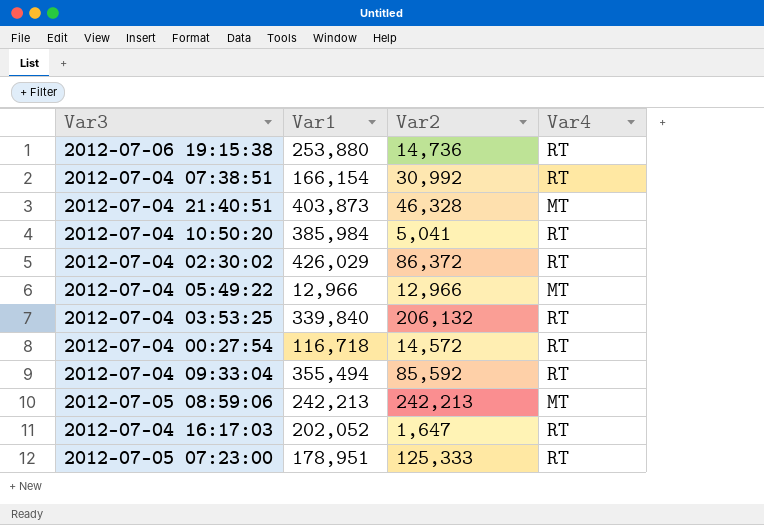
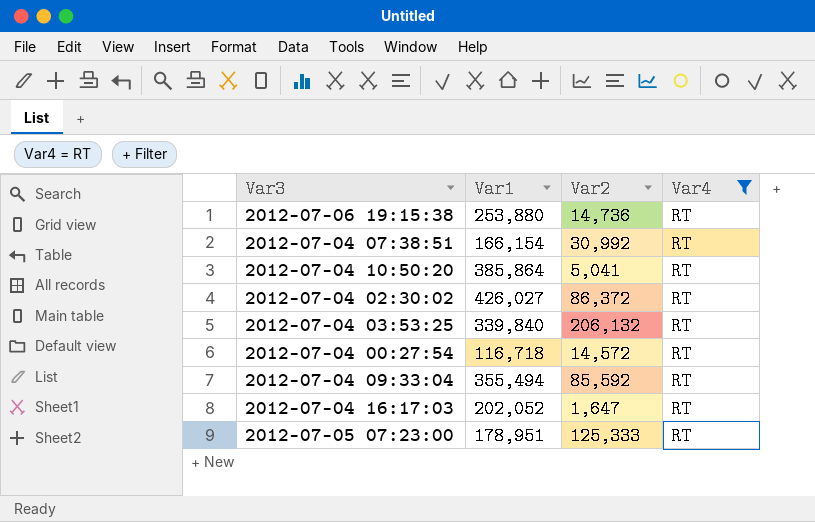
filter: none -> Var4 = RT
2012-07-04 10:50:20 | Var1: 385,984 -> 385,864
2012-07-04 02:30:02 | Var1: 426,029 -> 426,027

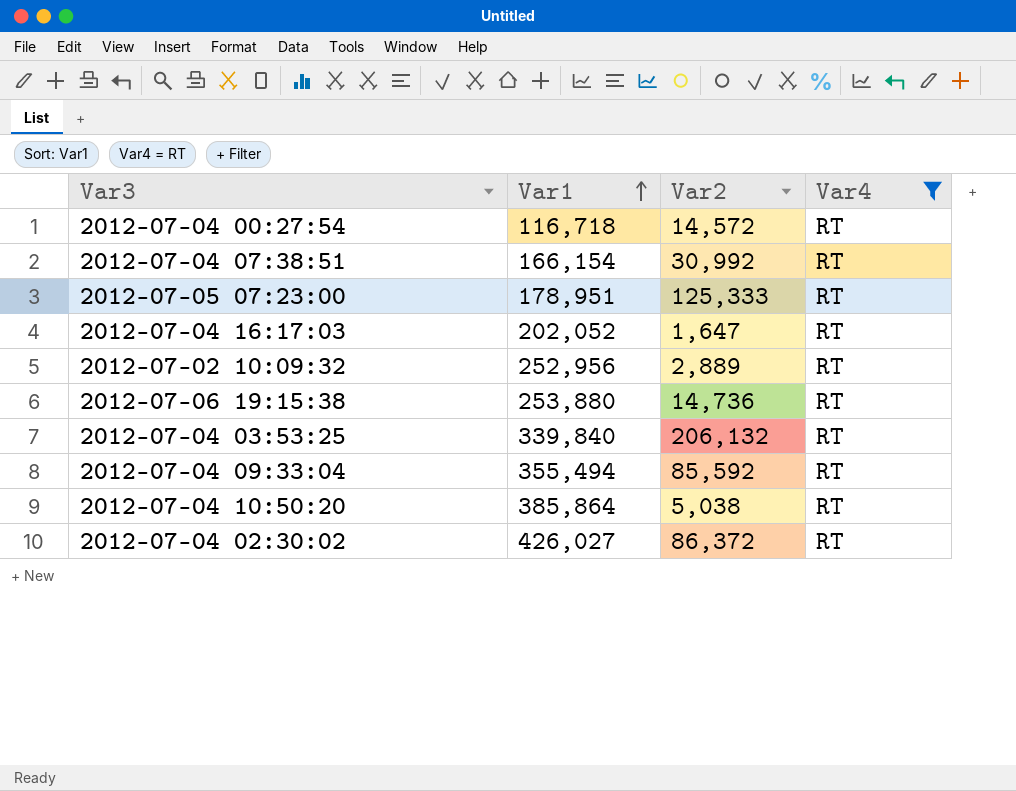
row order: none -> Var1 ascending
row 2012-07-02 10:09:32: none -> 252,956 | 2,889 | RT
2012-07-04 10:50:20 | Var2: 5,041 -> 5,038

